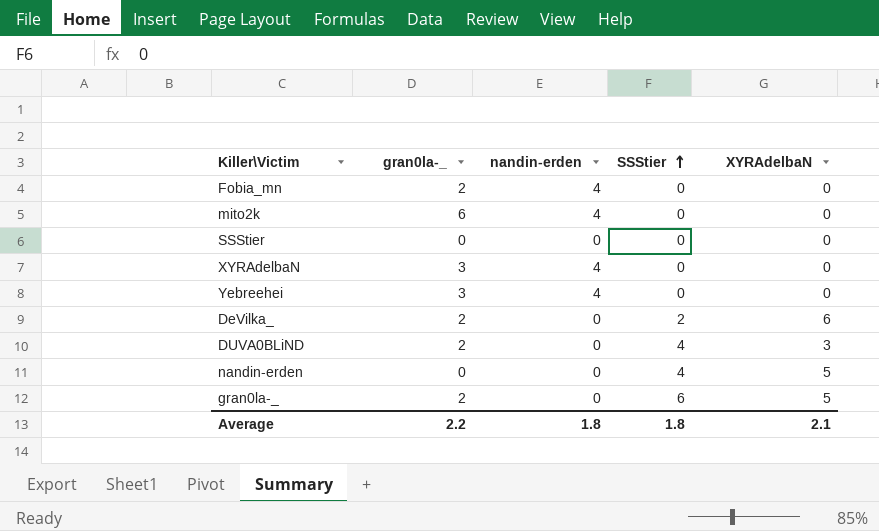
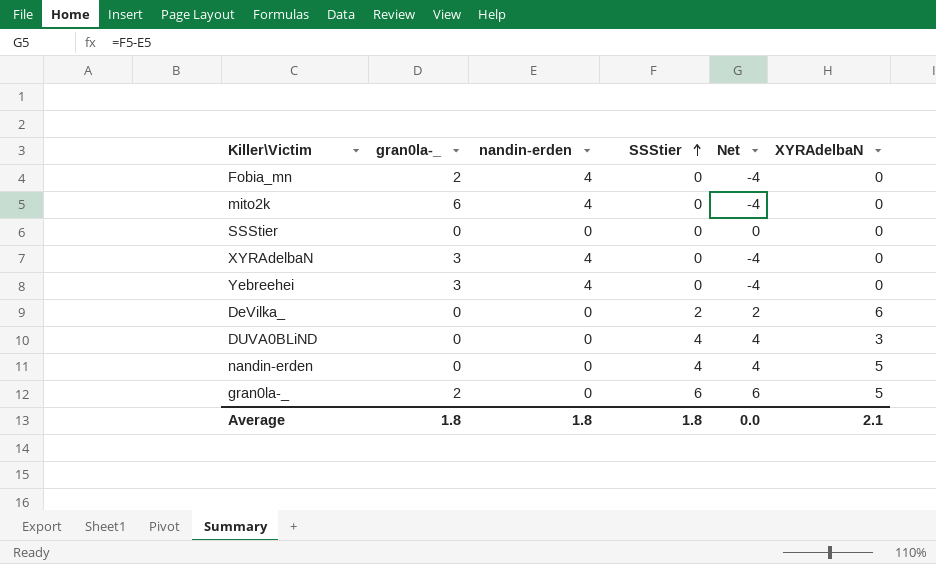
column Net | formula: none -> [SSStier] - [nandin-erden]
DeVilka_ | gran0la-_: 2 -> 0
DUVA0BLiND | gran0la-_: 2 -> 0
Average | gran0la-_: 2.2 -> 1.8

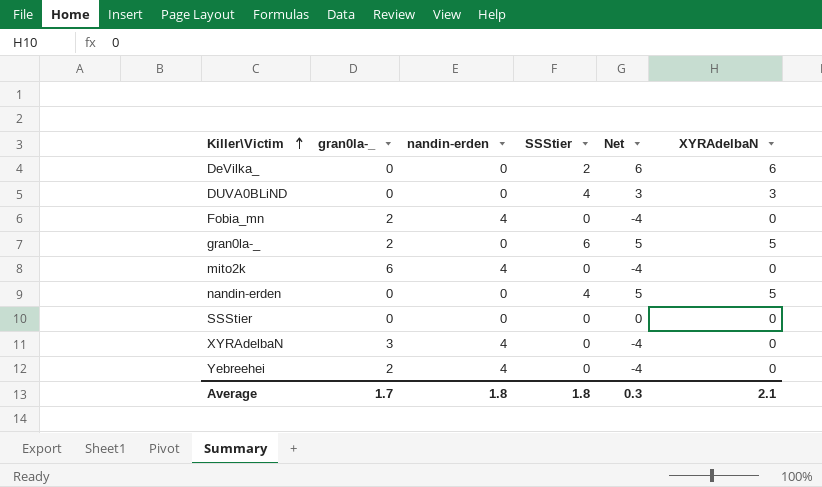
row order: SSStier ascending -> Killer\Victim ascending
column Net | formula: [SSStier] - [nandin-erden] -> [XYRAdelbaN] - [nandin-erden]
Yebreehei | gran0la-_: 3 -> 2
Average | gran0la-_: 1.8 -> 1.7
Average | Net: 0.0 -> 0.3

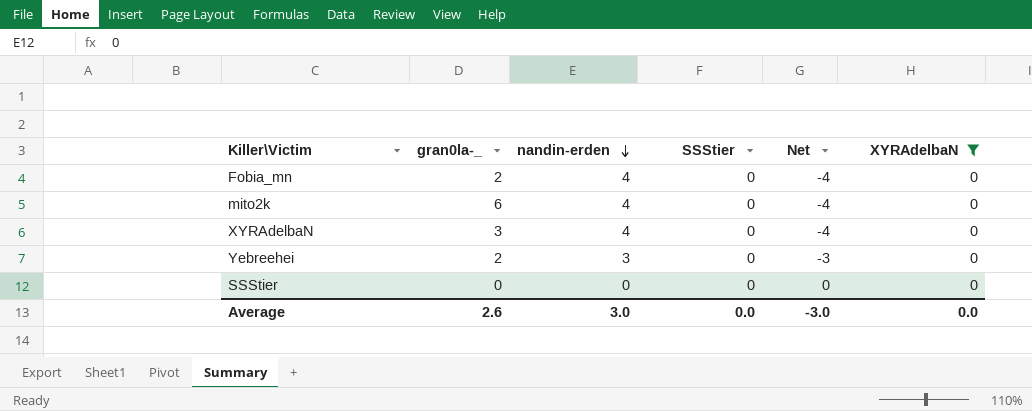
filter: none -> XYRAdelbaN = 0
row order: Killer\Victim ascending -> nandin-erden descending
Yebreehei | nandin-erden: 4 -> 3
Yebreehei | Net: -4 -> -3
Average | gran0la-_: 1.7 -> 2.6
Average | nandin-erden: 1.8 -> 3.0
Average | SSStier: 1.8 -> 0.0
Average | Net: 0.3 -> -3.0
Average | XYRAdelbaN: 2.1 -> 0.0

